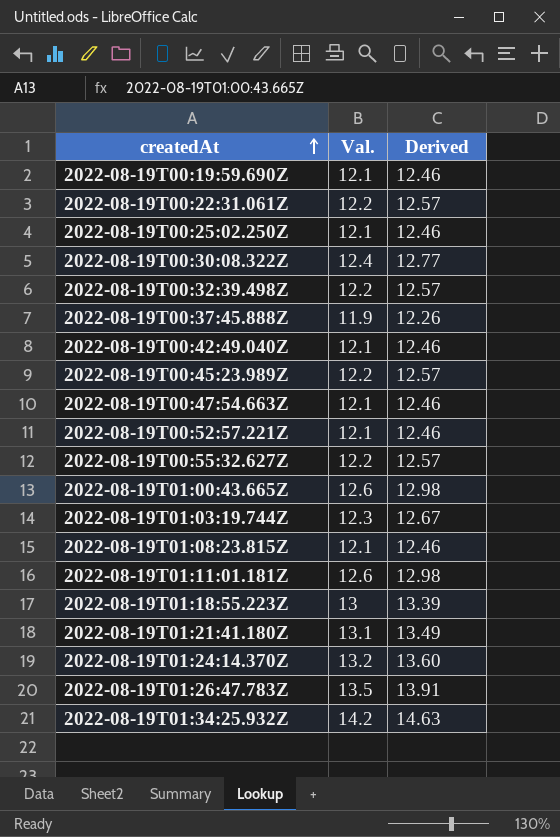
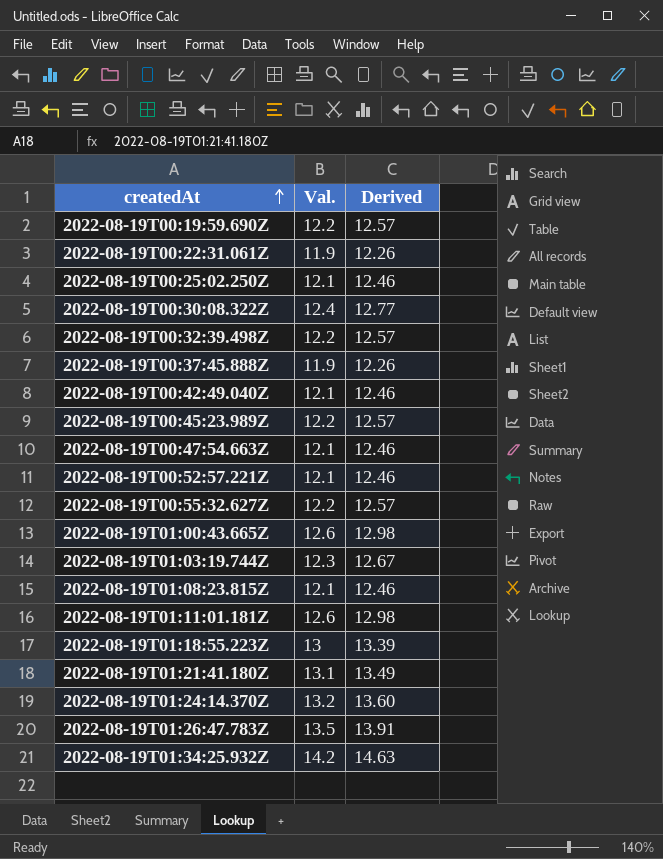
2022-08-19T00:19:59.690Z | Val.: 12.1 -> 12.2
2022-08-19T00:19:59.690Z | Derived: 12.46 -> 12.57
2022-08-19T00:22:31.061Z | Val.: 12.2 -> 11.9
2022-08-19T00:22:31.061Z | Derived: 12.57 -> 12.26

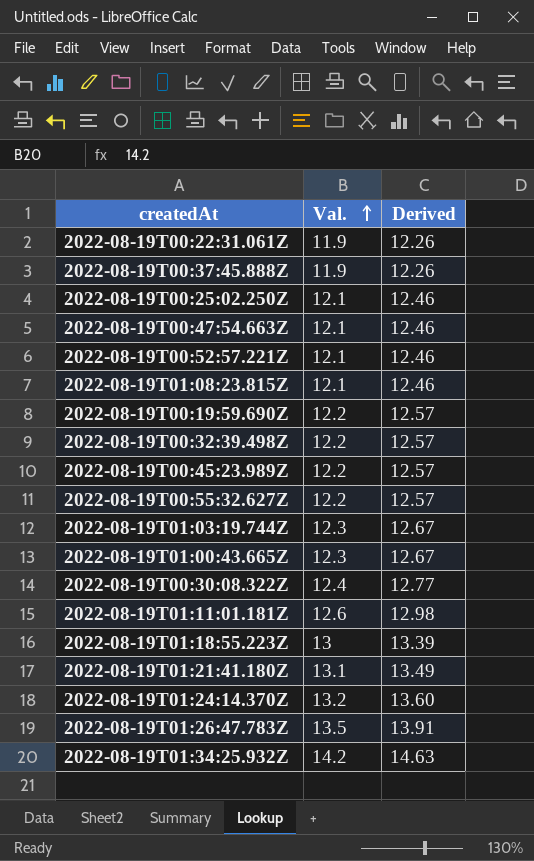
row order: createdAt ascending -> Val. ascending
row 2022-08-19T00:42:49.040Z: 12.1 | 12.46 -> none
2022-08-19T01:00:43.665Z | Val.: 12.6 -> 12.3
2022-08-19T01:00:43.665Z | Derived: 12.98 -> 12.67

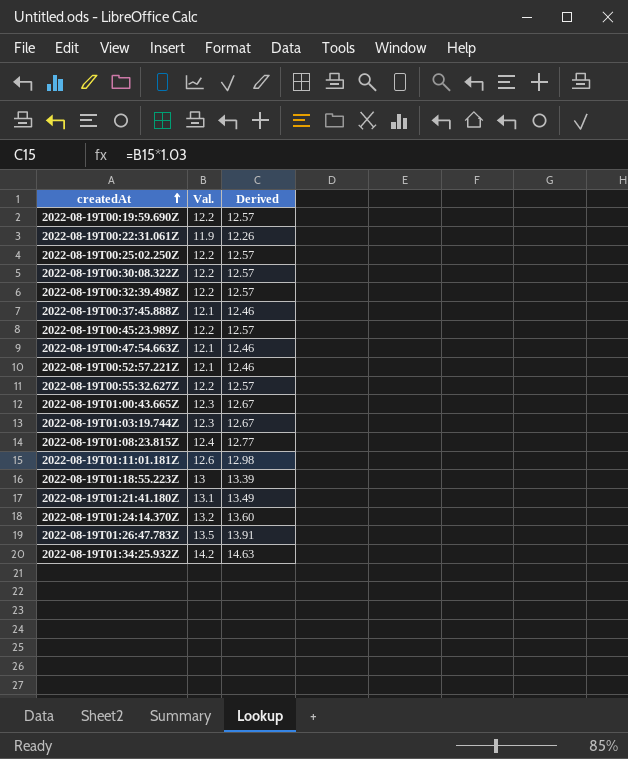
row order: Val. ascending -> createdAt ascending
2022-08-19T00:25:02.250Z | Val.: 12.1 -> 12.2
2022-08-19T00:25:02.250Z | Derived: 12.46 -> 12.57
2022-08-19T00:30:08.322Z | Val.: 12.4 -> 12.2
2022-08-19T00:30:08.322Z | Derived: 12.77 -> 12.57
2022-08-19T00:37:45.888Z | Val.: 11.9 -> 12.1
2022-08-19T00:37:45.888Z | Derived: 12.26 -> 12.46
2022-08-19T01:08:23.815Z | Val.: 12.1 -> 12.4
2022-08-19T01:08:23.815Z | Derived: 12.46 -> 12.77

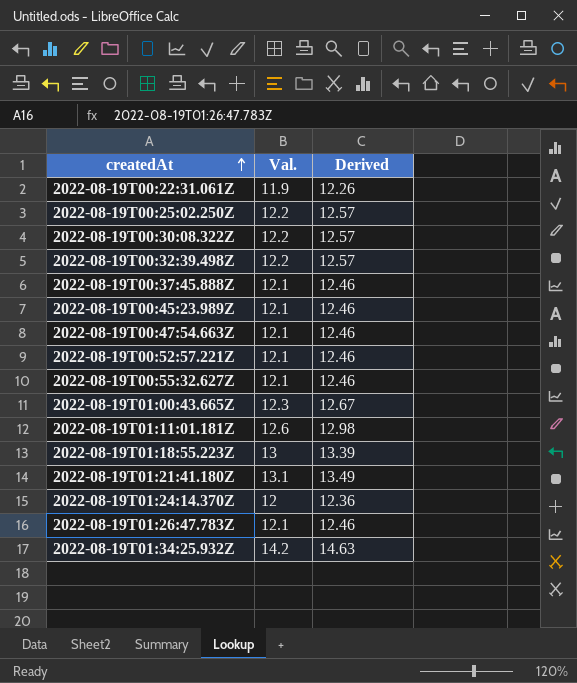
row 2022-08-19T00:19:59.690Z: 12.2 | 12.57 -> none
row 2022-08-19T01:03:19.744Z: 12.3 | 12.67 -> none
row 2022-08-19T01:08:23.815Z: 12.4 | 12.77 -> none
2022-08-19T00:45:23.989Z | Val.: 12.2 -> 12.1
2022-08-19T00:45:23.989Z | Derived: 12.57 -> 12.46
2022-08-19T00:55:32.627Z | Val.: 12.2 -> 12.1
2022-08-19T00:55:32.627Z | Derived: 12.57 -> 12.46
2022-08-19T01:24:14.370Z | Val.: 13.2 -> 12
2022-08-19T01:24:14.370Z | Derived: 13.60 -> 12.36
2022-08-19T01:26:47.783Z | Val.: 13.5 -> 12.1
2022-08-19T01:26:47.783Z | Derived: 13.91 -> 12.46

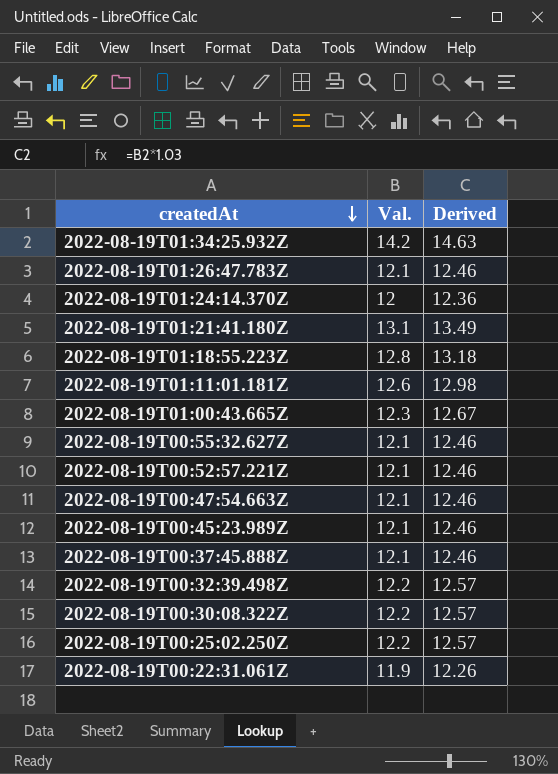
row order: createdAt ascending -> createdAt descending
2022-08-19T01:18:55.223Z | Val.: 13 -> 12.8
2022-08-19T01:18:55.223Z | Derived: 13.39 -> 13.18

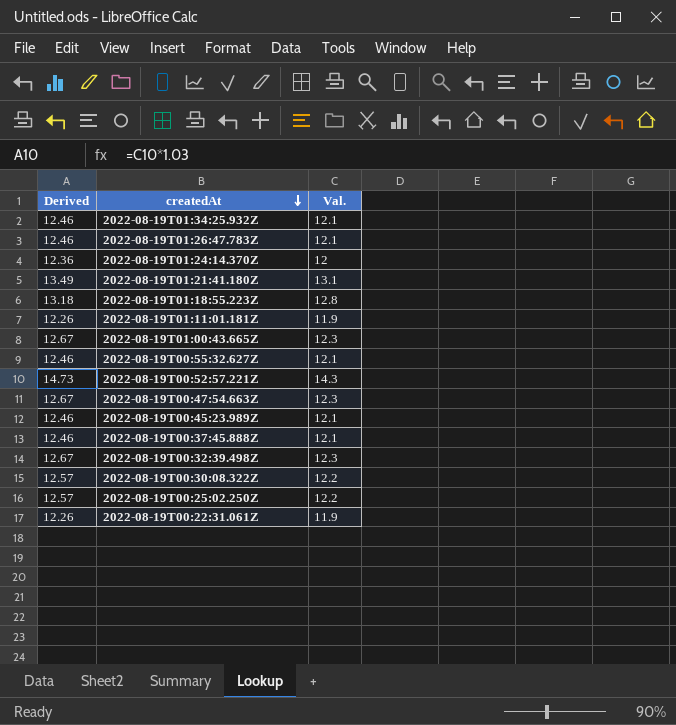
column Derived | position: 3 -> 1
2022-08-19T01:34:25.932Z | Derived: 14.63 -> 12.46
2022-08-19T01:34:25.932Z | Val.: 14.2 -> 12.1
2022-08-19T01:11:01.181Z | Derived: 12.98 -> 12.26
2022-08-19T01:11:01.181Z | Val.: 12.6 -> 11.9
2022-08-19T00:52:57.221Z | Derived: 12.46 -> 14.73
2022-08-19T00:52:57.221Z | Val.: 12.1 -> 14.3
2022-08-19T00:47:54.663Z | Derived: 12.46 -> 12.67
2022-08-19T00:47:54.663Z | Val.: 12.1 -> 12.3
2022-08-19T00:32:39.498Z | Derived: 12.57 -> 12.67
2022-08-19T00:32:39.498Z | Val.: 12.2 -> 12.3

